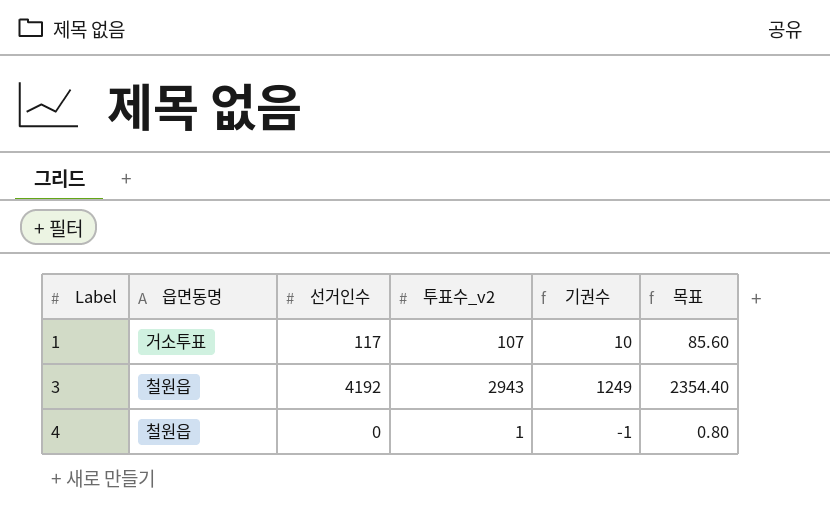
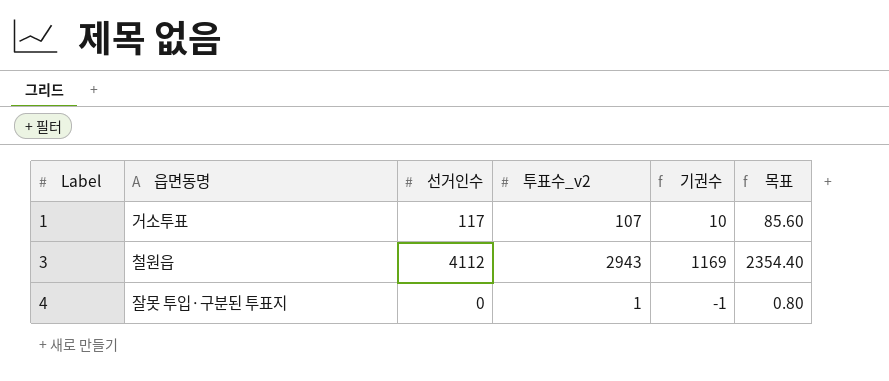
3 | 선거인수: 4192 -> 4112
3 | 기권수: 1249 -> 1169
4 | 읍면동명: 철원읍 -> 잘못 투입·구분된 투표지

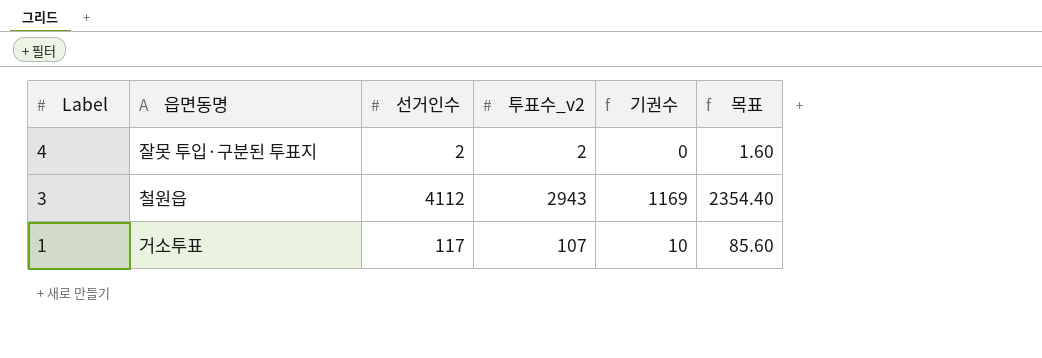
row order: Label ascending -> Label descending
4 | 선거인수: 0 -> 2
4 | 투표수_v2: 1 -> 2
4 | 기권수: -1 -> 0
4 | 목표: 0.80 -> 1.60

